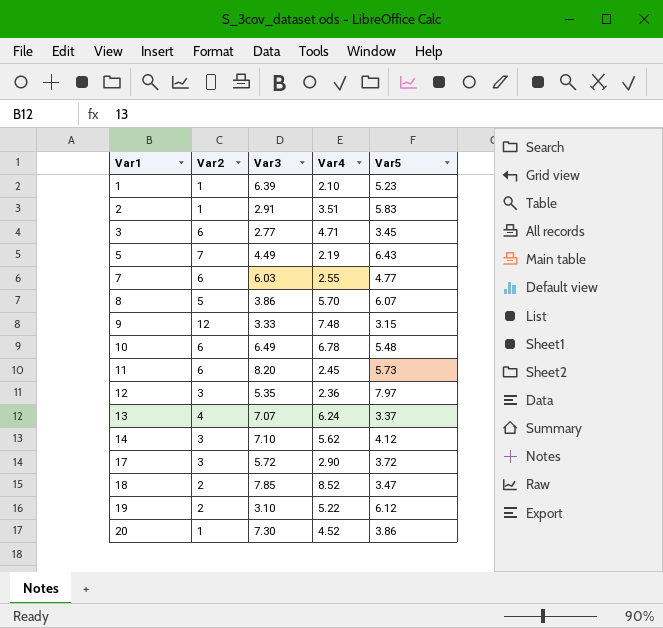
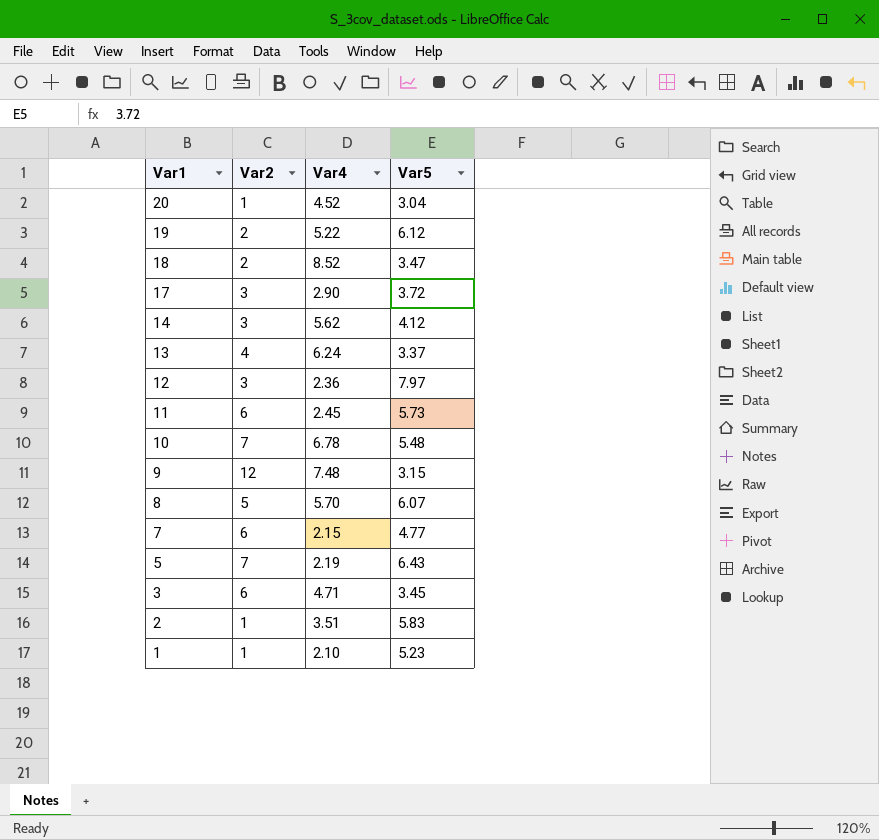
row order: Var1 ascending -> Var1 descending
column Var3 | position: 3 -> none
20 | Var5: 3.86 -> 3.04
10 | Var2: 6 -> 7
7 | Var4: 2.55 -> 2.15

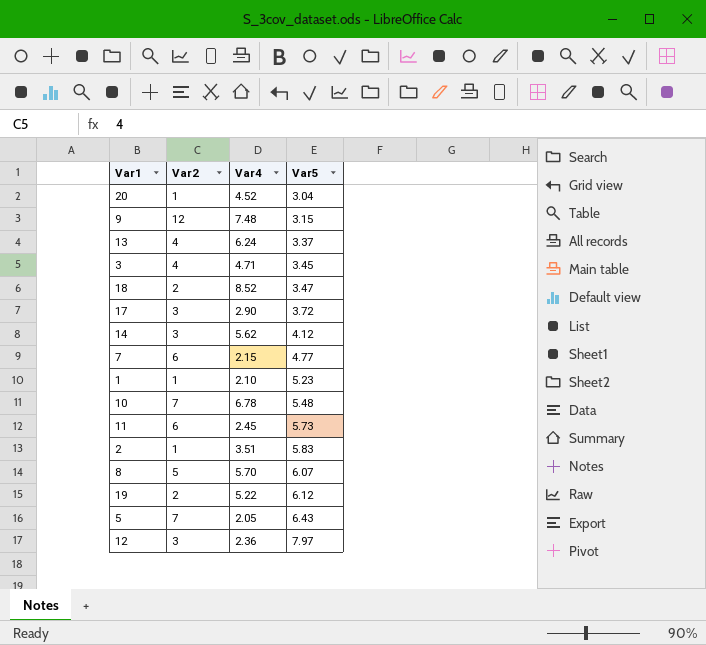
row order: Var1 descending -> Var5 ascending
3 | Var2: 6 -> 4
5 | Var4: 2.19 -> 2.05

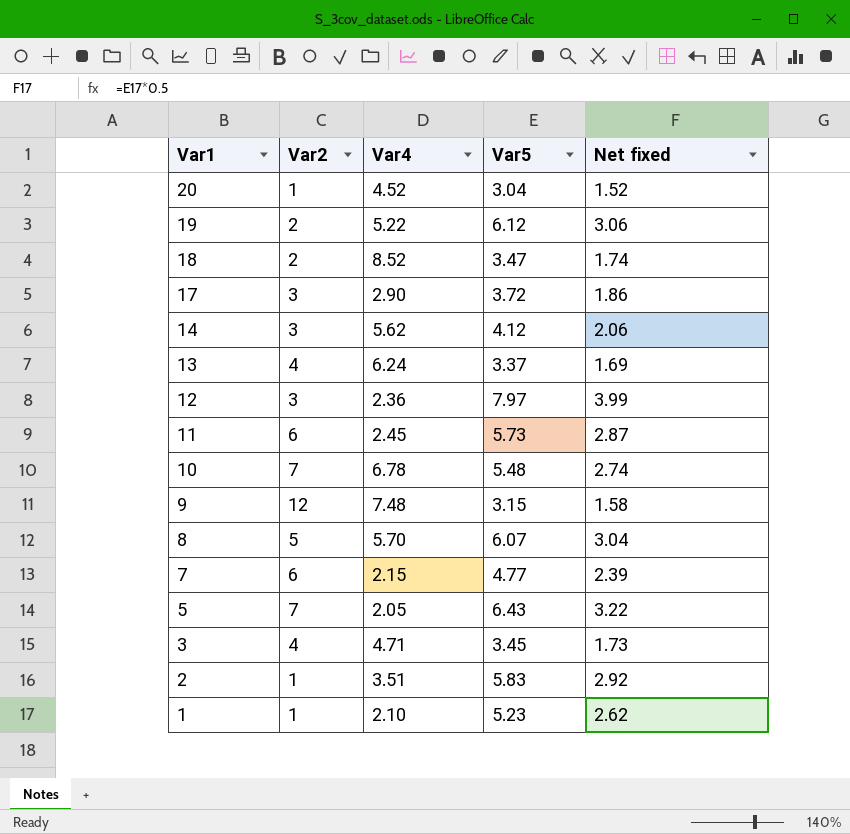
row order: Var5 ascending -> Var1 descending
column Net fixed | formula: none -> [Var5] * 0.5

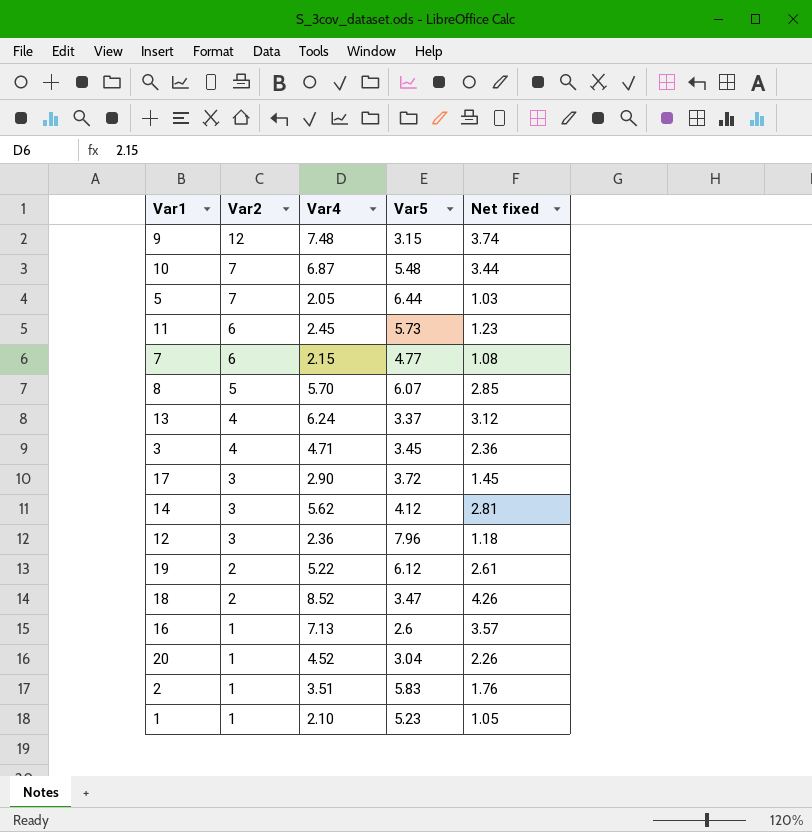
row order: Var1 descending -> Var2 descending
column Net fixed | formula: [Var5] * 0.5 -> [Var4] * 0.5
10 | Var4: 6.78 -> 6.87
5 | Var5: 6.43 -> 6.44
12 | Var5: 7.97 -> 7.96
row 16: none -> 1 | 7.13 | 2.6 | 3.57

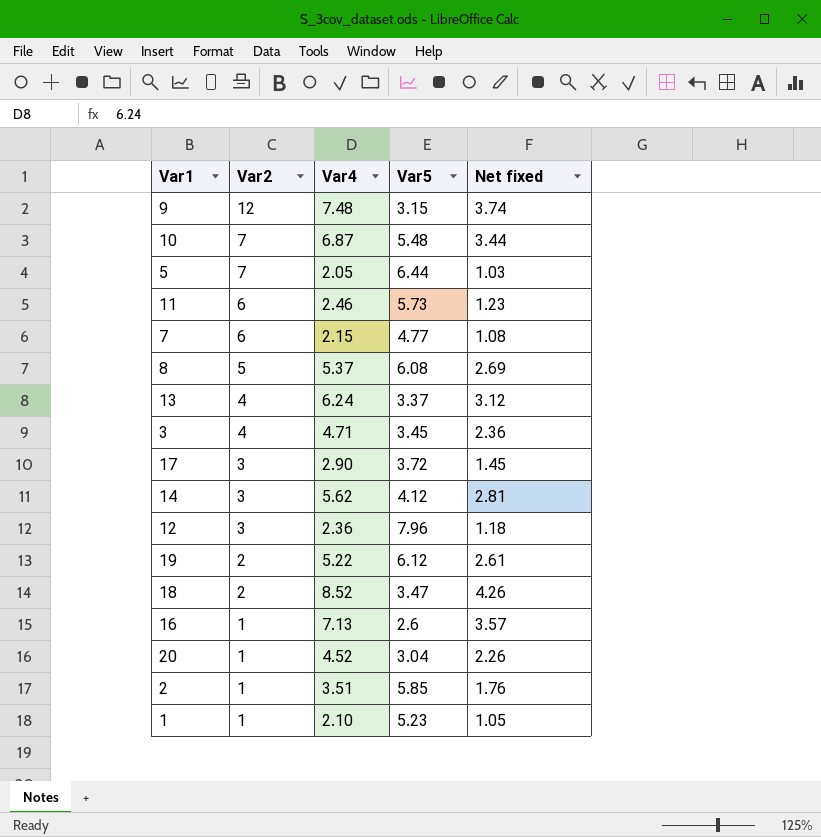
11 | Var4: 2.45 -> 2.46
8 | Var4: 5.70 -> 5.37
8 | Var5: 6.07 -> 6.08
8 | Net fixed: 2.85 -> 2.69
2 | Var5: 5.83 -> 5.85

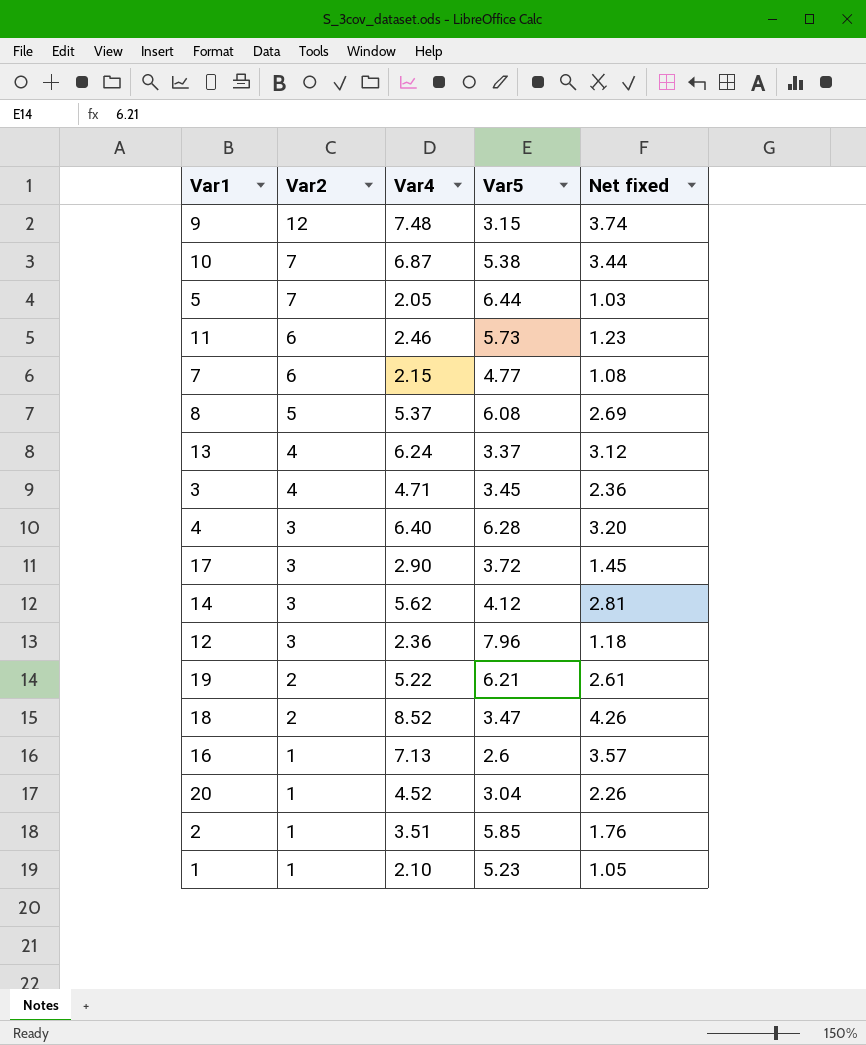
10 | Var5: 5.48 -> 5.38
row 4: none -> 3 | 6.40 | 6.28 | 3.20
19 | Var5: 6.12 -> 6.21

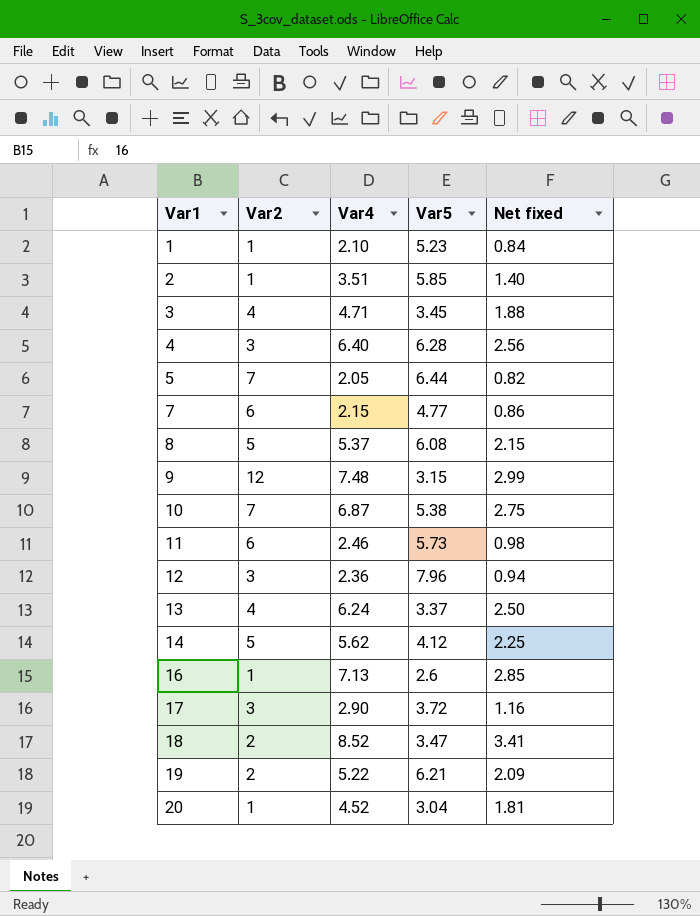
row order: Var2 descending -> Var1 ascending
column Net fixed | formula: [Var4] * 0.5 -> [Var4] * 0.4
14 | Var2: 3 -> 5

